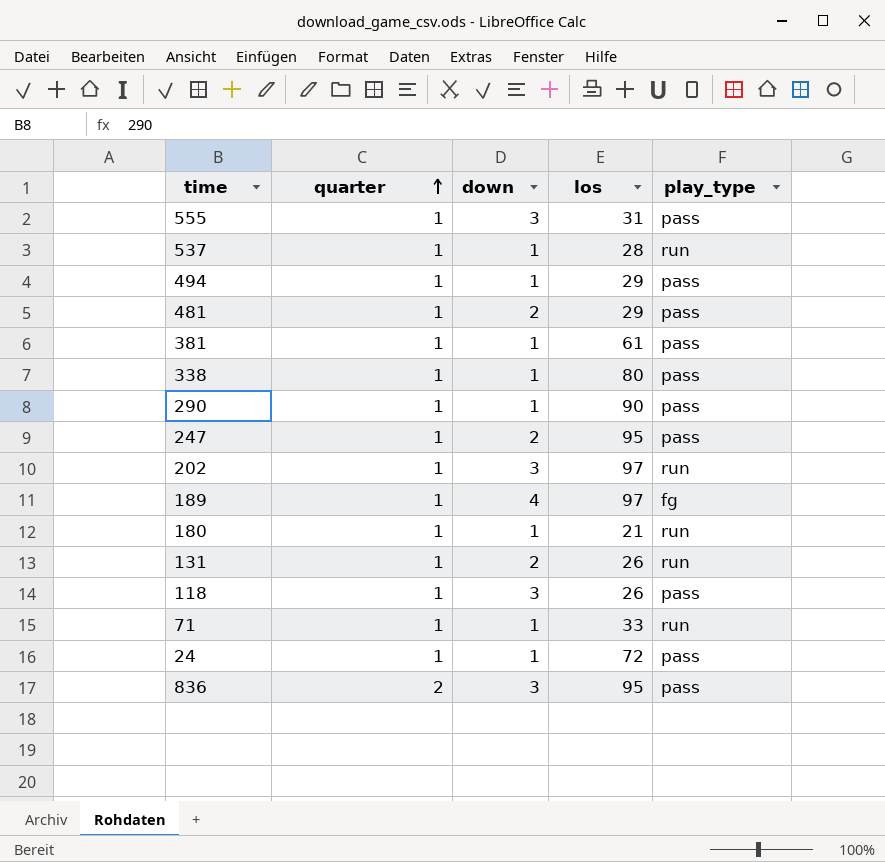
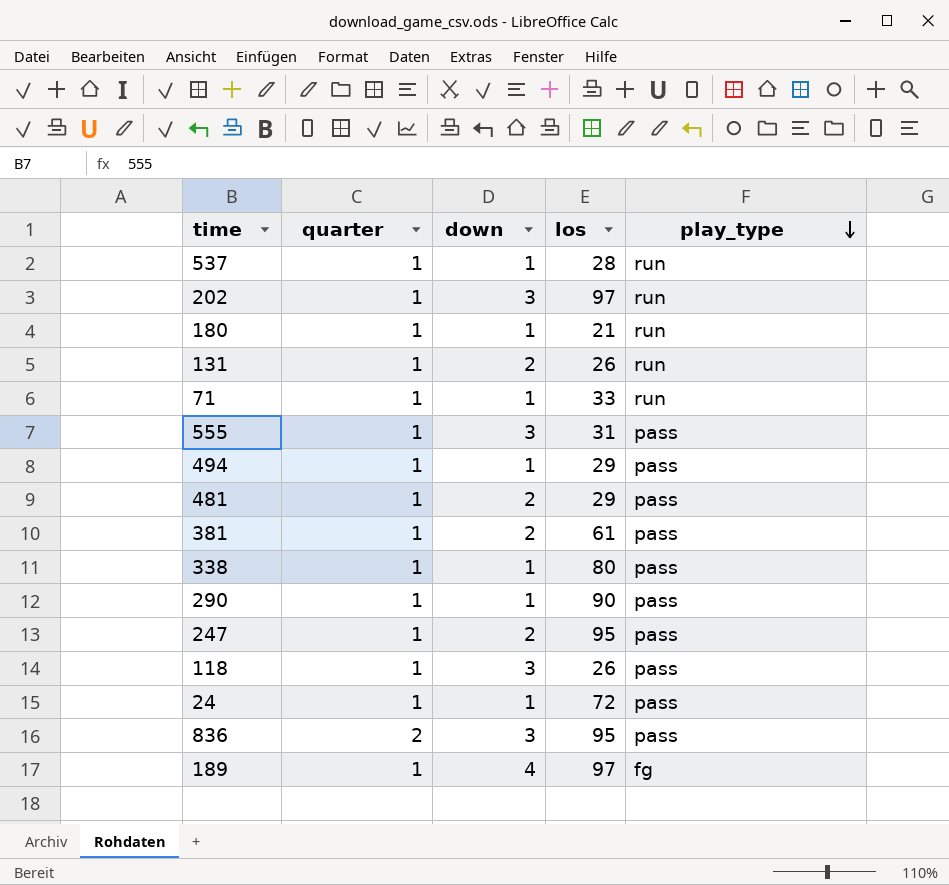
row order: quarter ascending -> play_type descending
381 | down: 1 -> 2

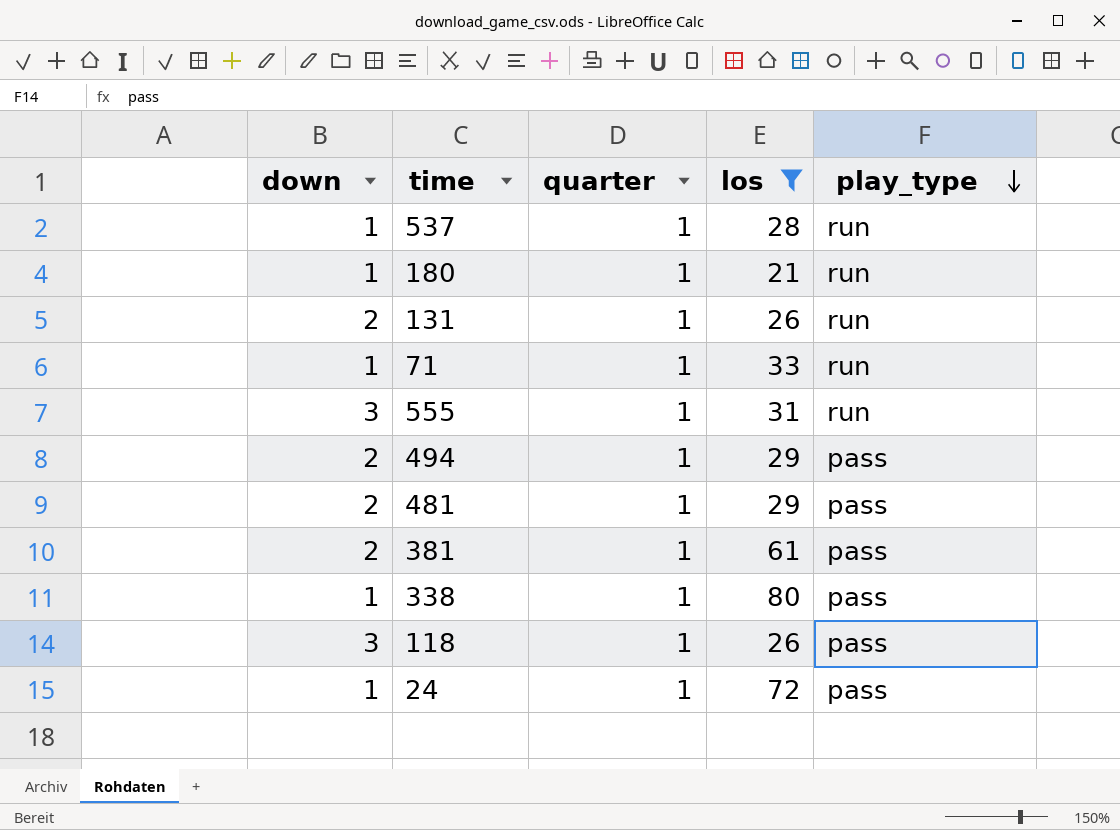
filter: none -> los <= 80
column down | position: 3 -> 1
555 | play_type: pass -> run
494 | down: 1 -> 2

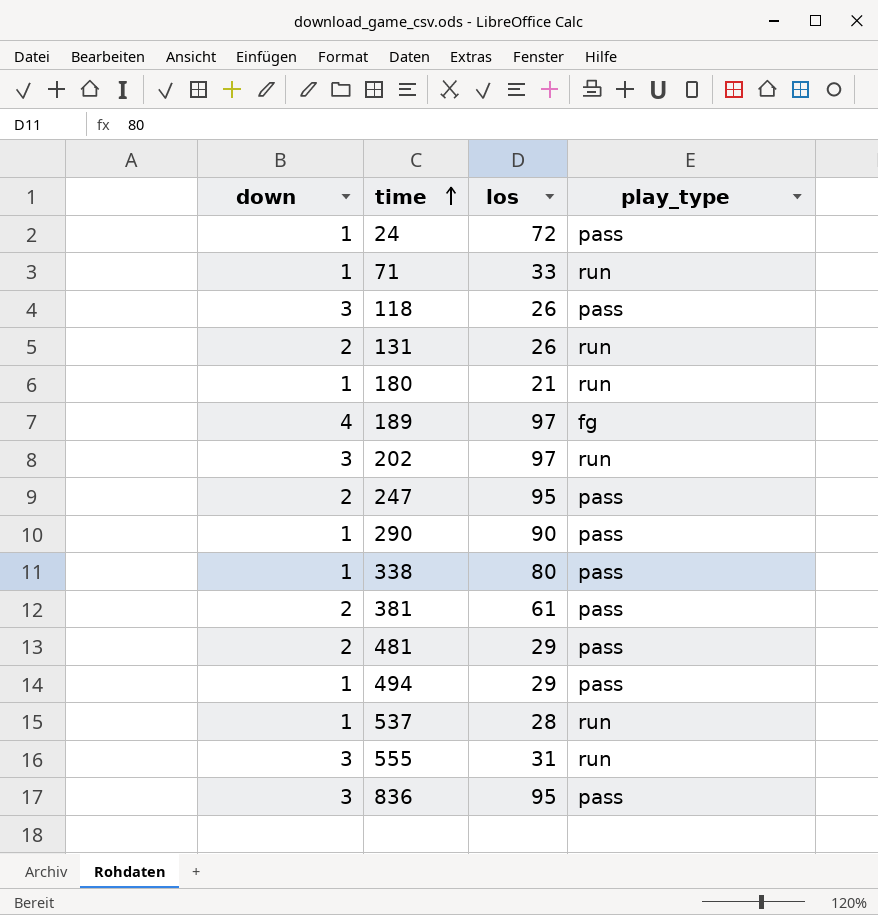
filter: los <= 80 -> none
row order: play_type descending -> time ascending
column quarter | position: 3 -> none
494 | down: 2 -> 1

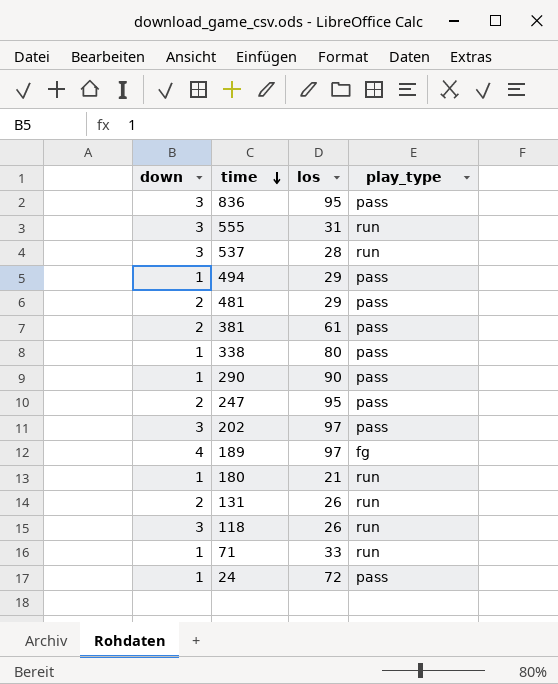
row order: time ascending -> time descending
537 | down: 1 -> 3
202 | play_type: run -> pass
118 | play_type: pass -> run

